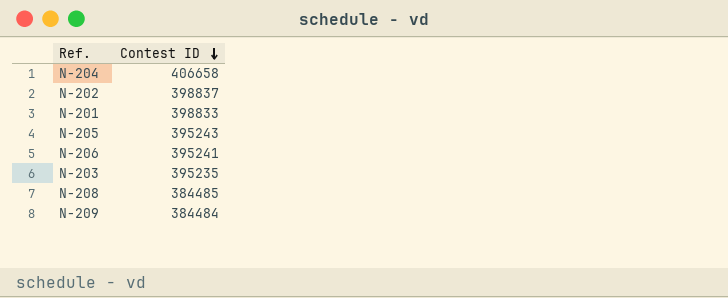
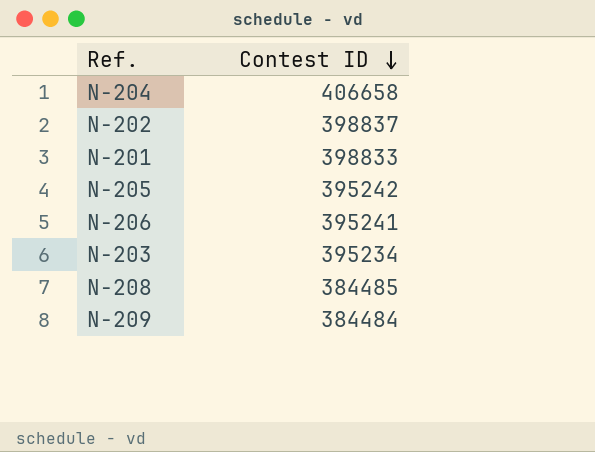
N-205 | Contest ID: 395243 -> 395242
N-203 | Contest ID: 395235 -> 395234

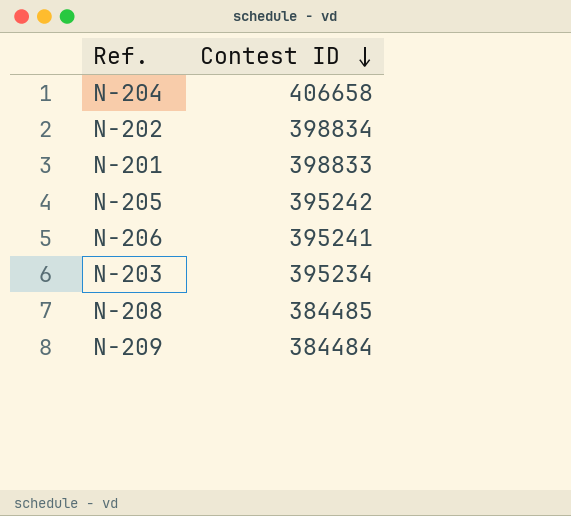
N-202 | Contest ID: 398837 -> 398834

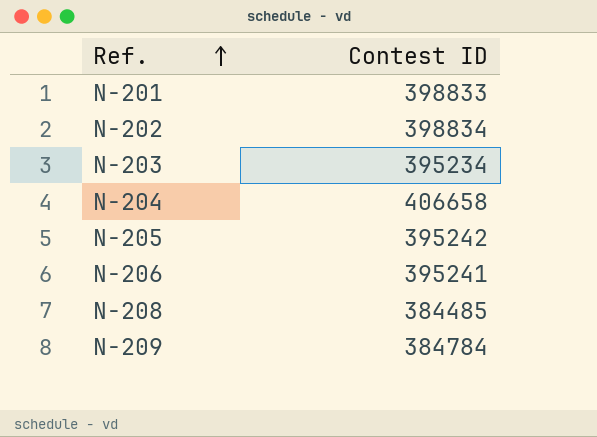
row order: Contest ID descending -> Ref. ascending
N-209 | Contest ID: 384484 -> 384784

